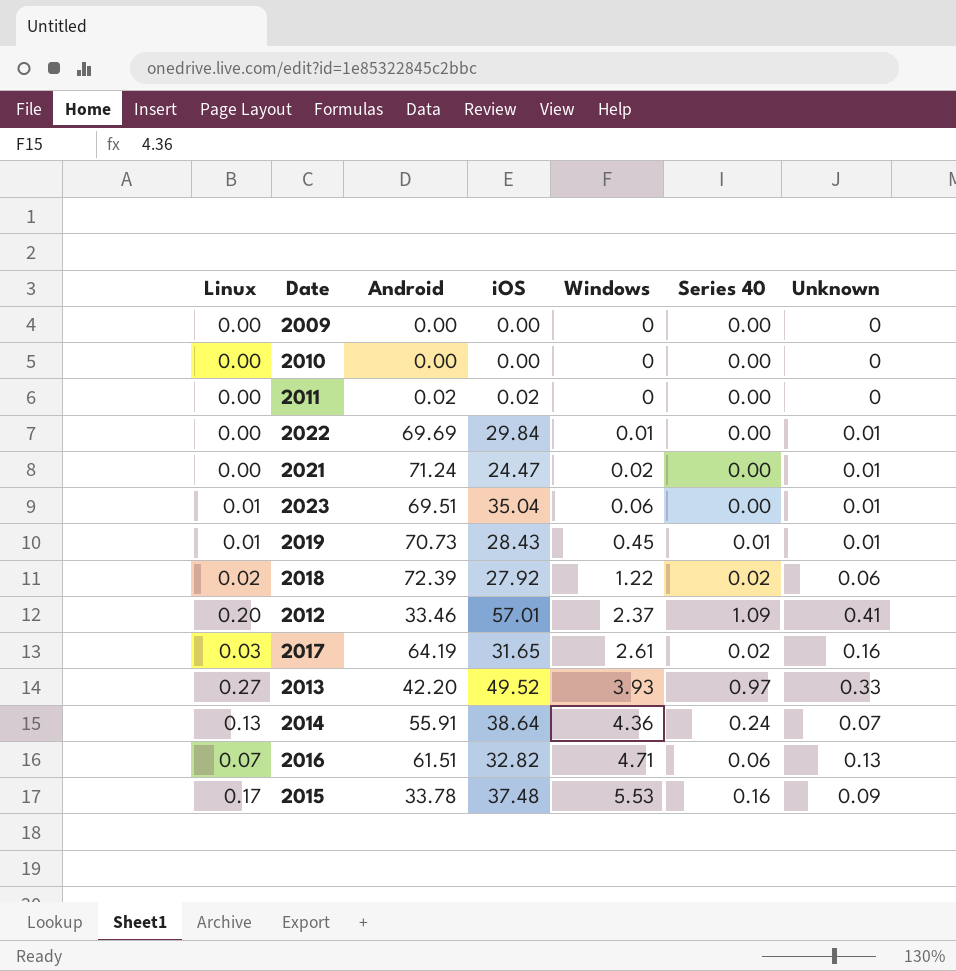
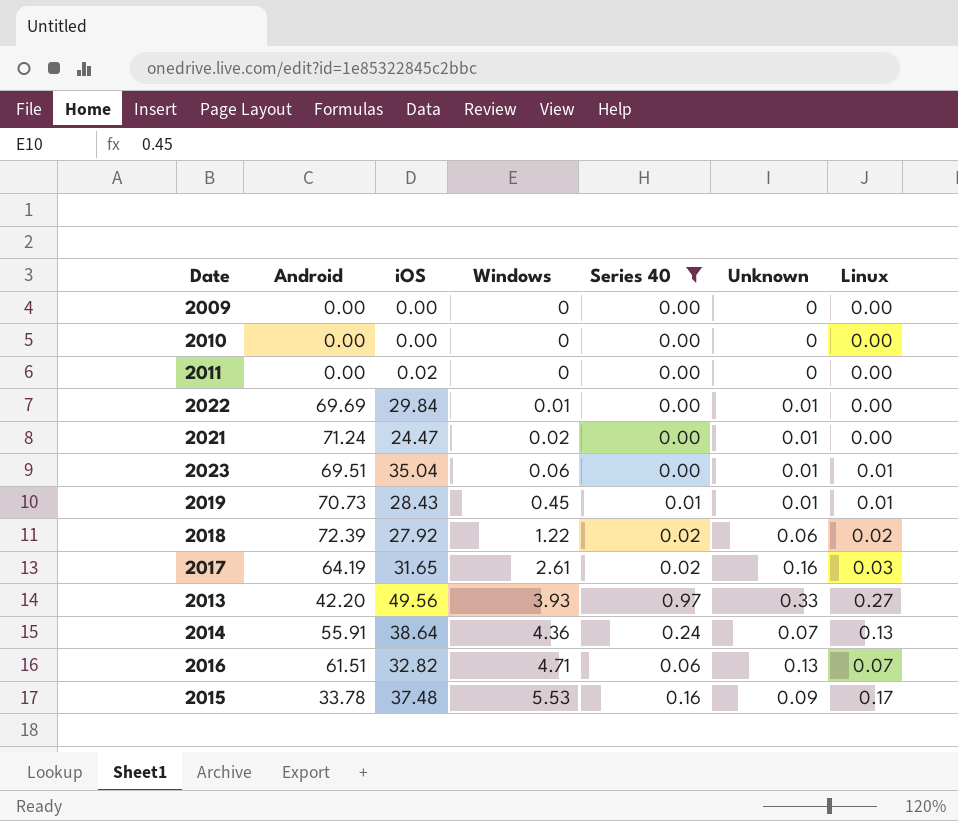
filter: none -> Series 40 != 1.09
column Linux | position: 1 -> 7
2011 | Android: 0.02 -> 0.00
2013 | iOS: 49.52 -> 49.56

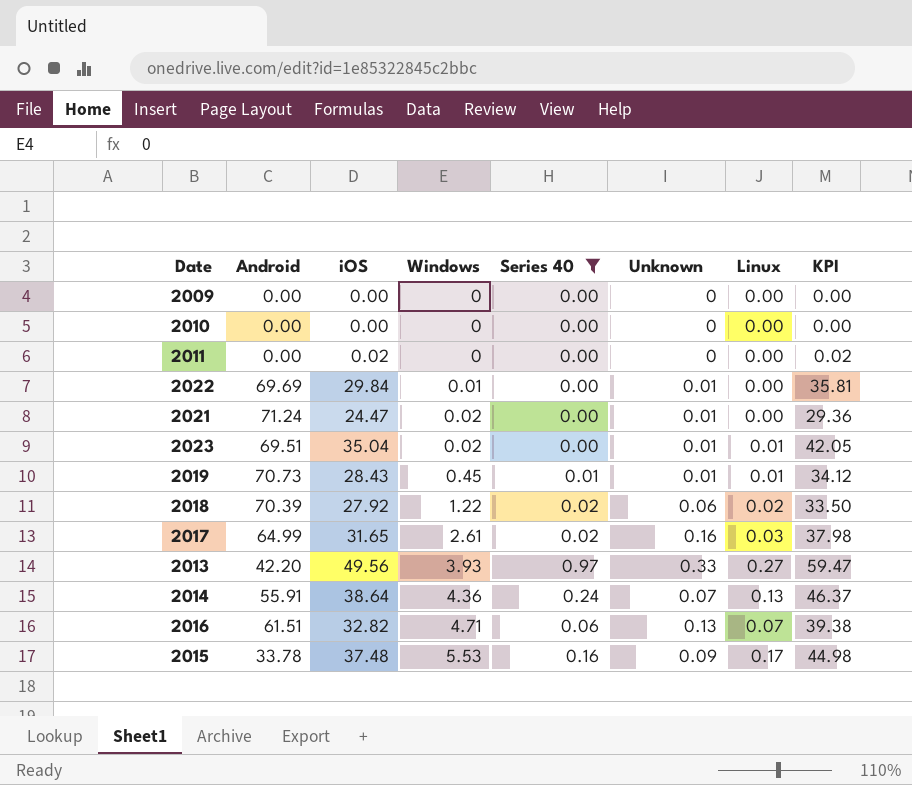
column KPI | formula: none -> [iOS] * 1.2
2023 | Windows: 0.06 -> 0.02
2018 | Android: 72.39 -> 70.39
2017 | Android: 64.19 -> 64.99

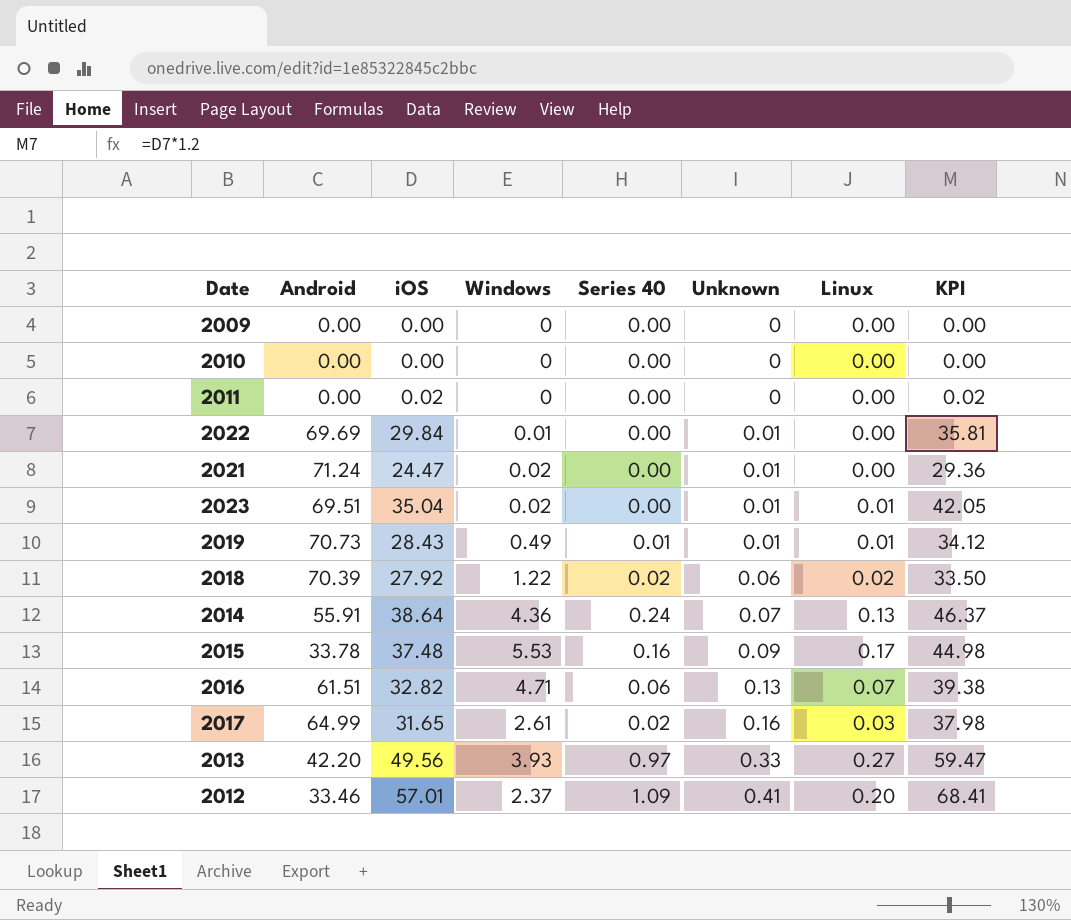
filter: Series 40 != 1.09 -> none
row order: Windows ascending -> Unknown ascending
2019 | Windows: 0.45 -> 0.49

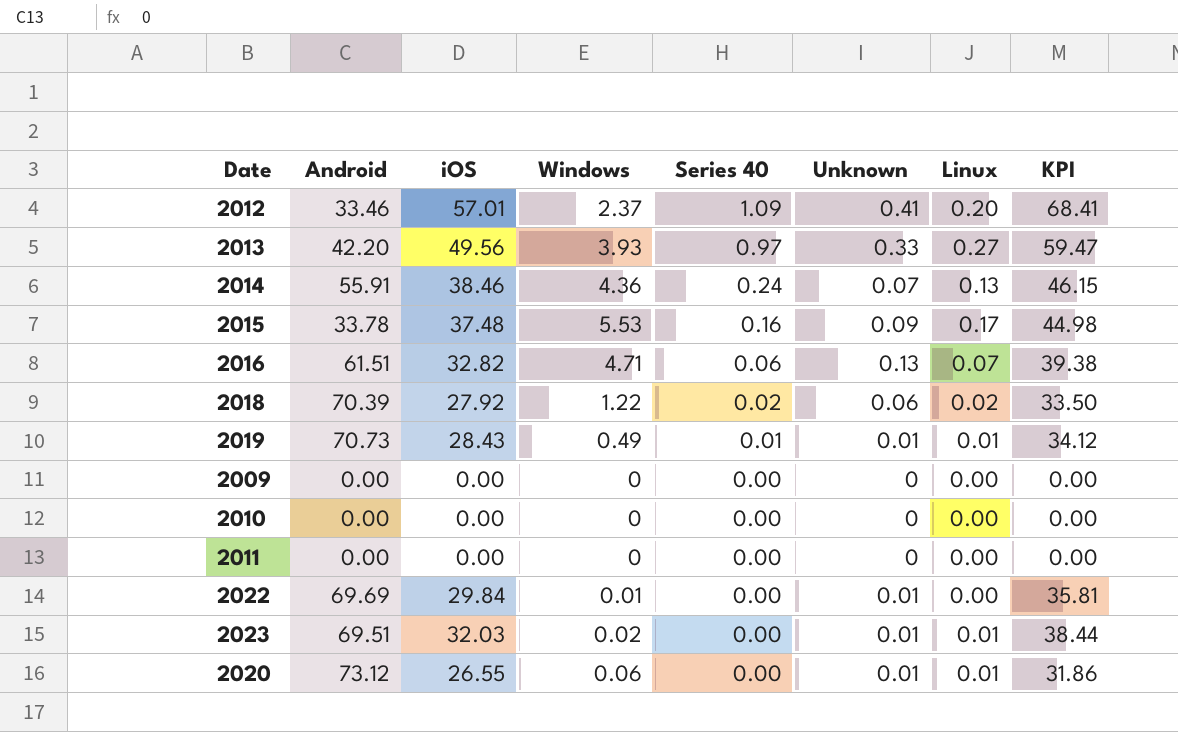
row order: Unknown ascending -> Series 40 descending
row 2021: 71.24 | 24.47 | 0.02 | 0.00 | 0.01 | 0.00 | 29.36 -> none
row 2017: 64.99 | 31.65 | 2.61 | 0.02 | 0.16 | 0.03 | 37.98 -> none
2014 | iOS: 38.64 -> 38.46
2014 | KPI: 46.37 -> 46.15
2011 | iOS: 0.02 -> 0.00
2011 | KPI: 0.02 -> 0.00
2023 | iOS: 35.04 -> 32.03
2023 | KPI: 42.05 -> 38.44
row 2020: none -> 73.12 | 26.55 | 0.06 | 0.00 | 0.01 | 0.01 | 31.86

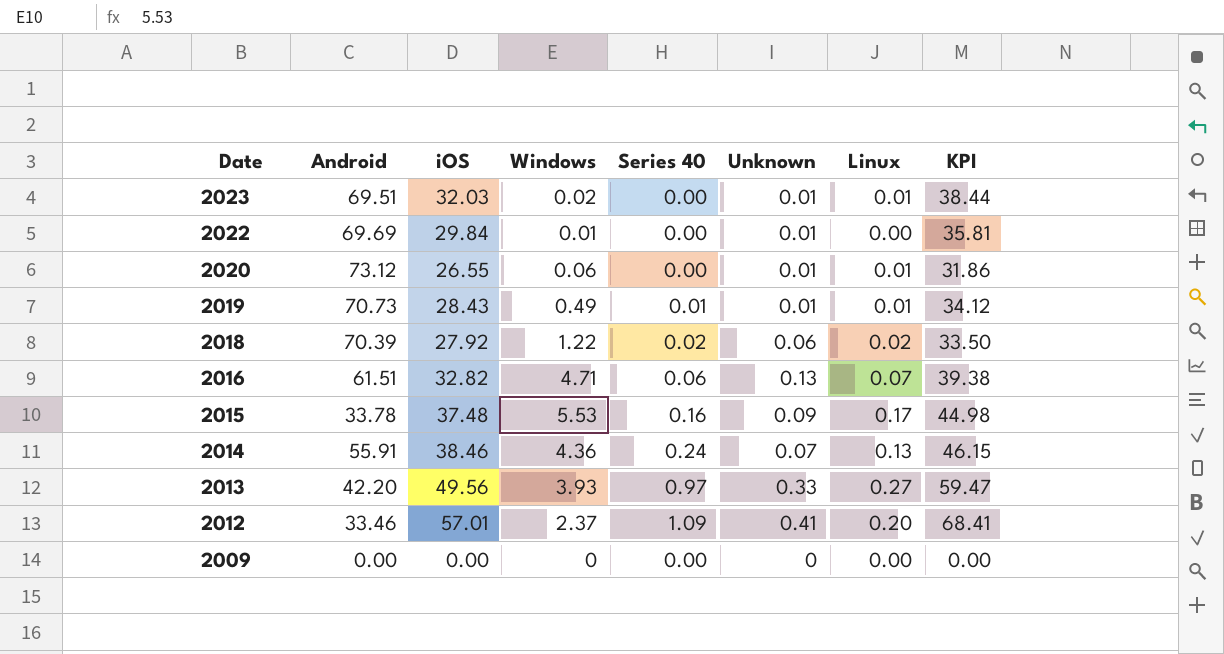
row order: Series 40 descending -> Date descending
row 2010: 0.00 | 0.00 | 0 | 0.00 | 0 | 0.00 | 0.00 -> none
row 2011: 0.00 | 0.00 | 0 | 0.00 | 0 | 0.00 | 0.00 -> none

